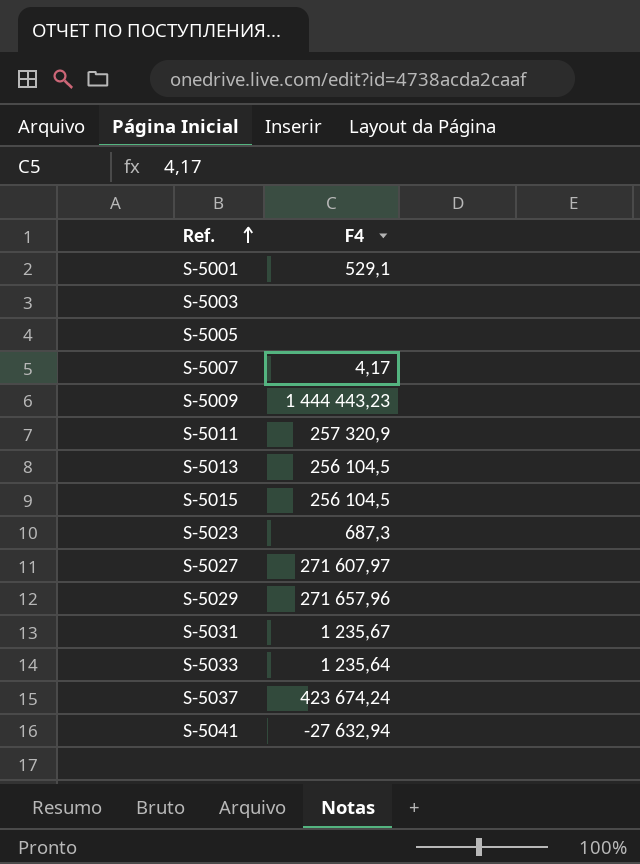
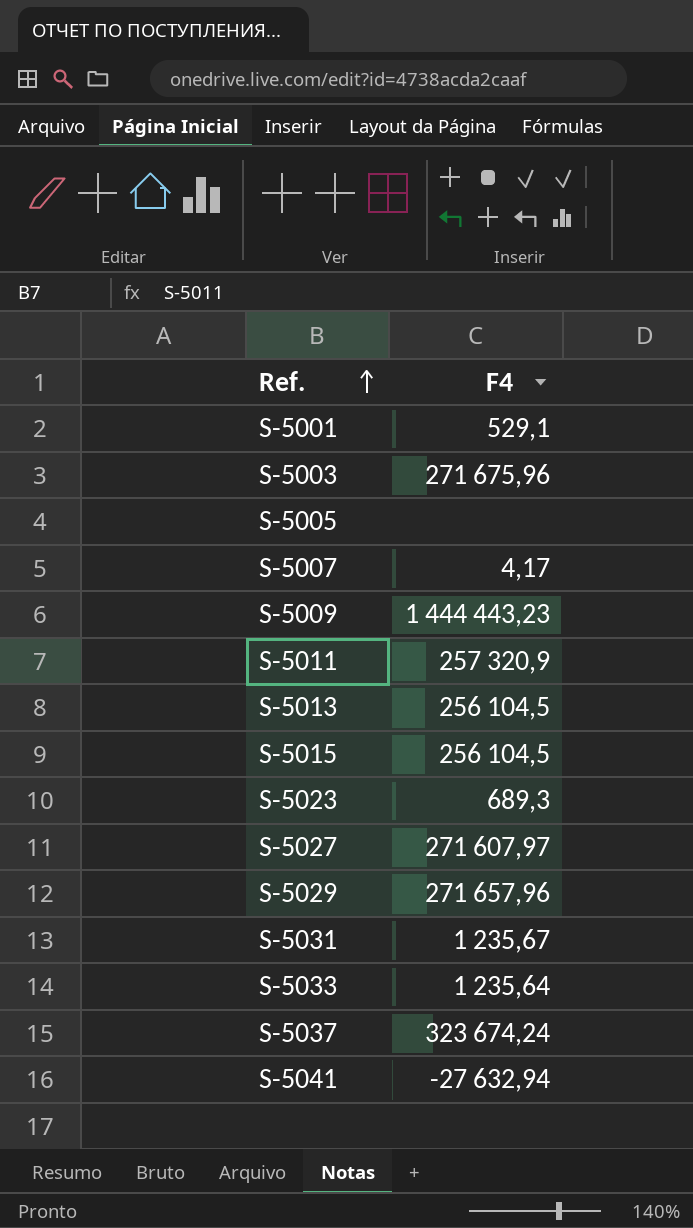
S-5003 | F4: none -> 271 675,96
S-5023 | F4: 687,3 -> 689,3
S-5037 | F4: 423 674,24 -> 323 674,24

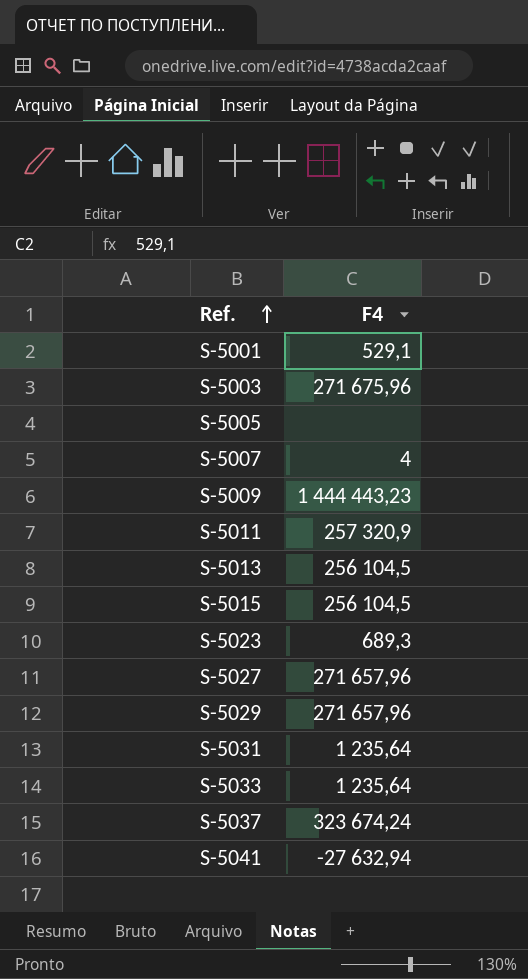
S-5007 | F4: 4,17 -> 4
S-5027 | F4: 271 607,97 -> 271 657,96
S-5031 | F4: 1 235,67 -> 1 235,64

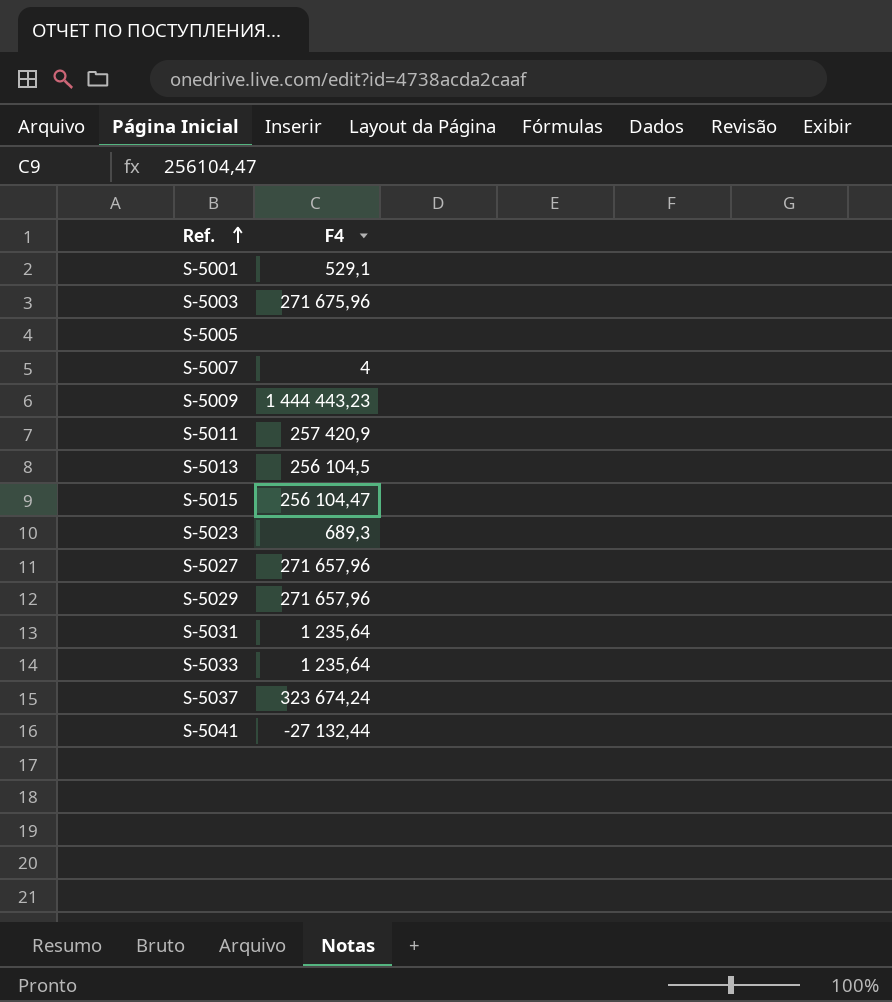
S-5011 | F4: 257 320,9 -> 257 420,9
S-5015 | F4: 256 104,5 -> 256 104,47
S-5041 | F4: -27 632,94 -> -27 132,44

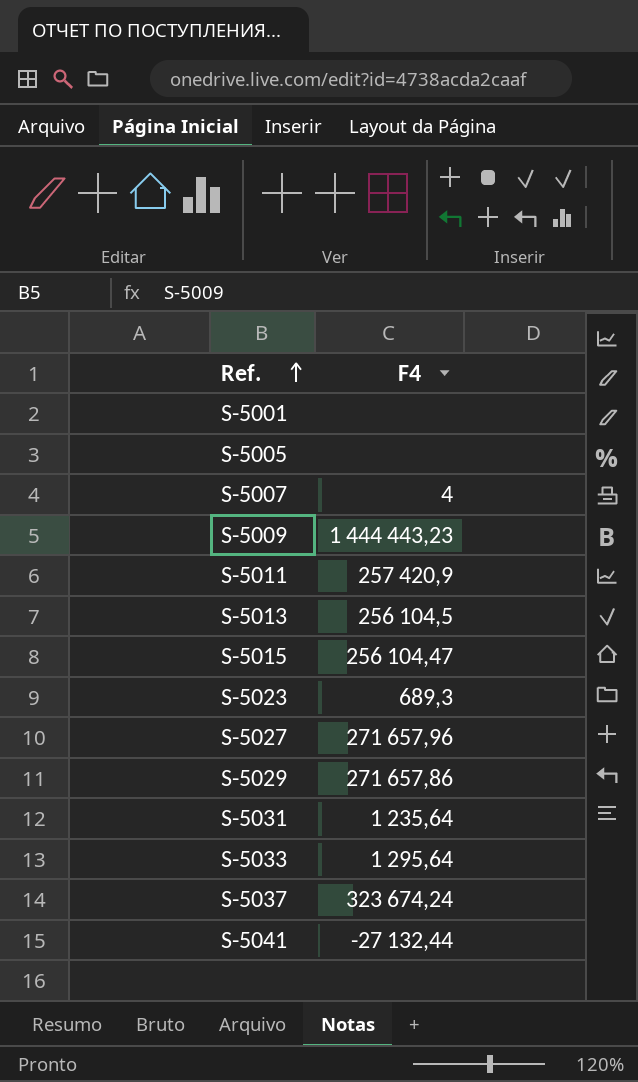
row S-5003: 271 675,96 -> none
S-5001 | F4: 529,1 -> none
S-5029 | F4: 271 657,96 -> 271 657,86
S-5033 | F4: 1 235,64 -> 1 295,64

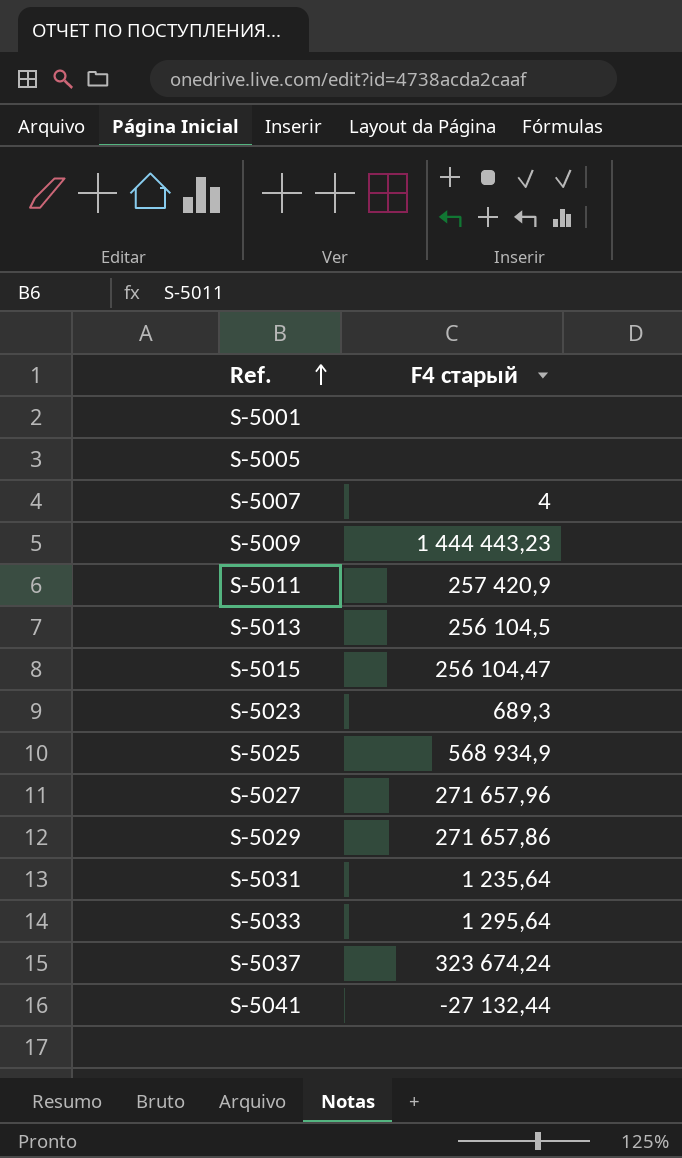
column name: F4 -> F4 старый
row S-5025: none -> 568 934,9

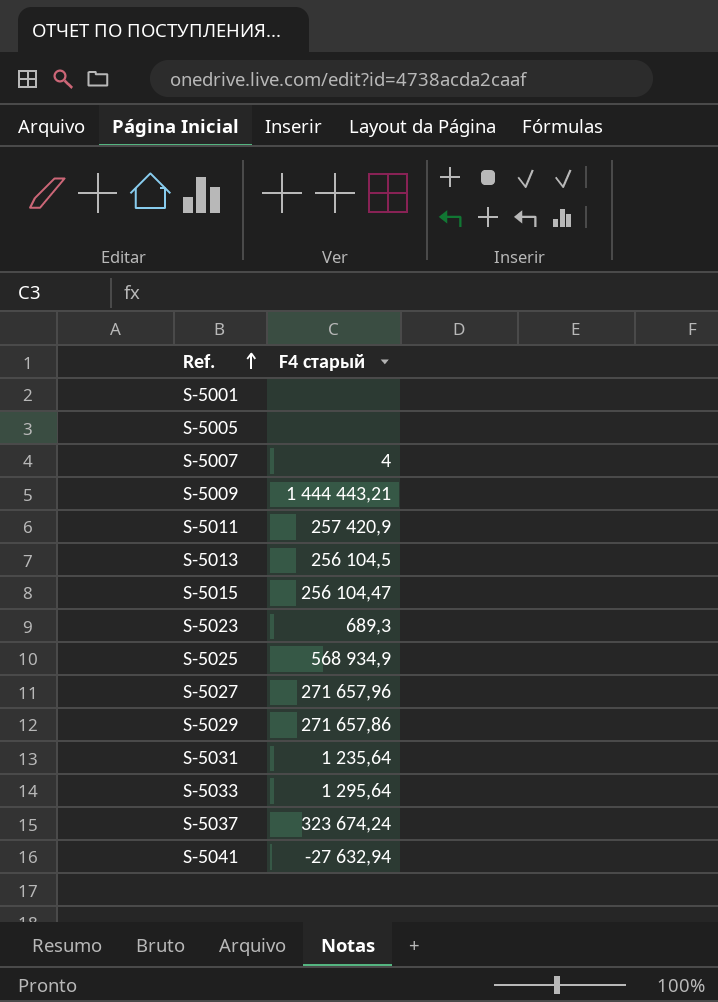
S-5009 | F4 старый: 1 444 443,23 -> 1 444 443,21
S-5041 | F4 старый: -27 132,44 -> -27 632,94

